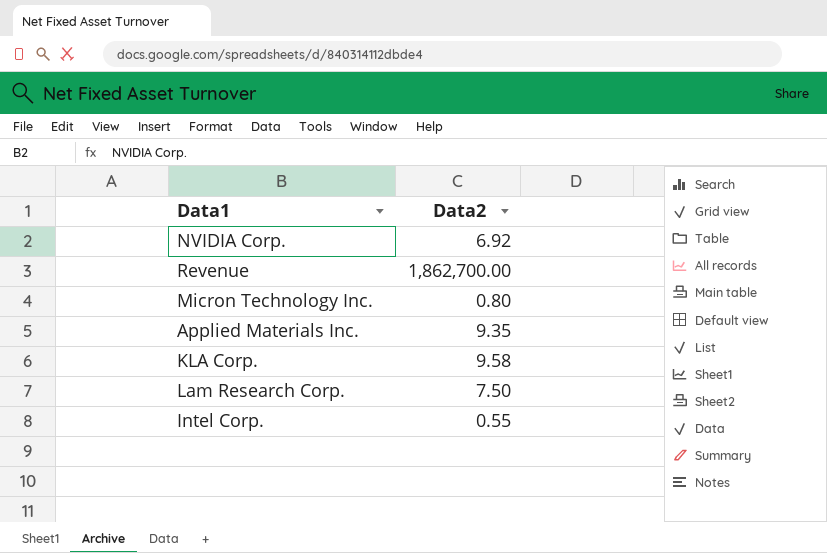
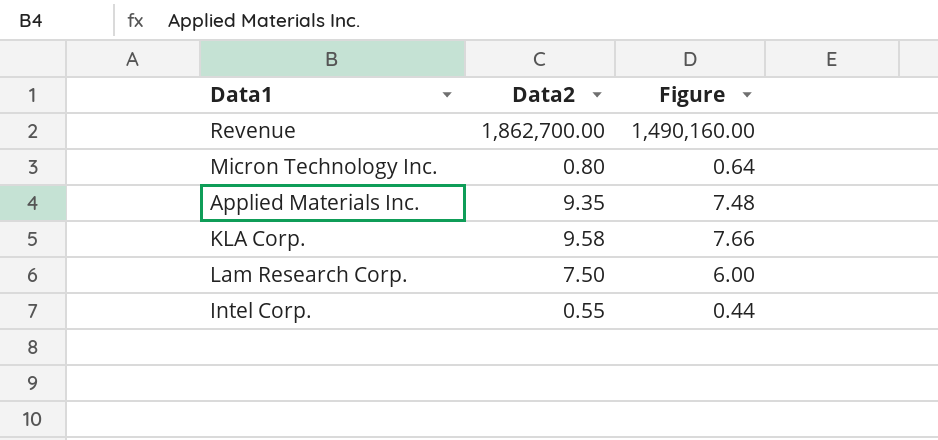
column Figure | formula: none -> [Data2] * 0.8
row NVIDIA Corp.: 6.92 -> none

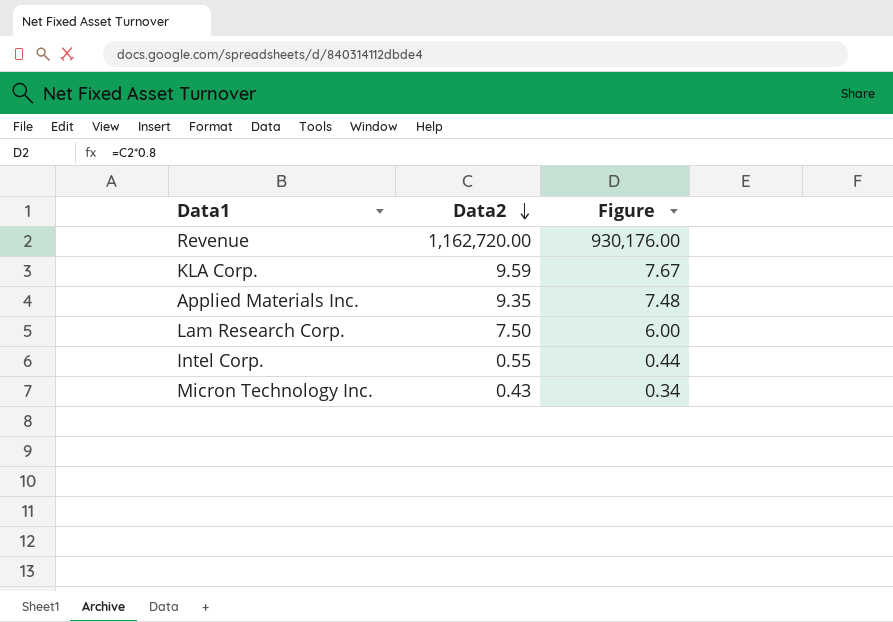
row order: none -> Data2 descending
Revenue | Data2: 1,862,700.00 -> 1,162,720.00
Revenue | Figure: 1,490,160.00 -> 930,176.00
KLA Corp. | Data2: 9.58 -> 9.59
KLA Corp. | Figure: 7.66 -> 7.67
Micron Technology Inc. | Data2: 0.80 -> 0.43
Micron Technology Inc. | Figure: 0.64 -> 0.34

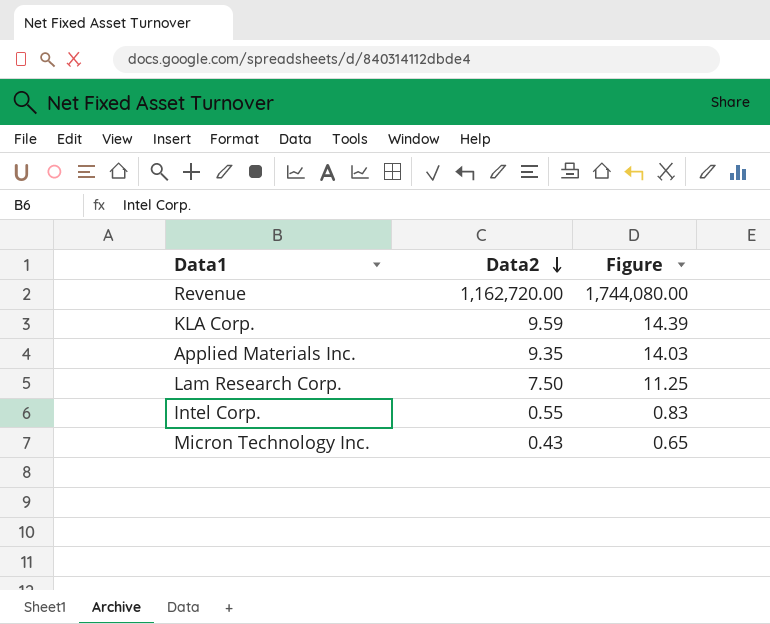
column Figure | formula: [Data2] * 0.8 -> [Data2] * 1.5

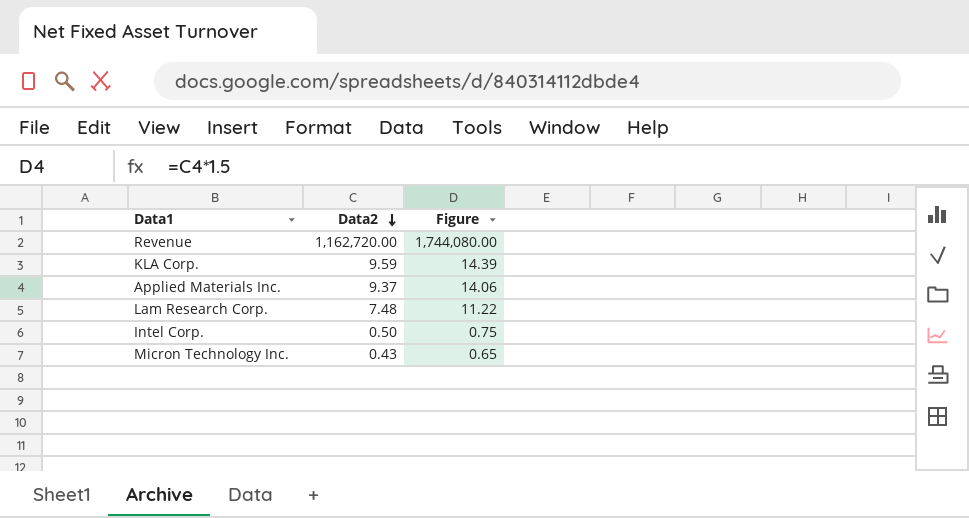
Applied Materials Inc. | Data2: 9.35 -> 9.37
Applied Materials Inc. | Figure: 14.03 -> 14.06
Lam Research Corp. | Data2: 7.50 -> 7.48
Lam Research Corp. | Figure: 11.25 -> 11.22
Intel Corp. | Data2: 0.55 -> 0.50
Intel Corp. | Figure: 0.83 -> 0.75

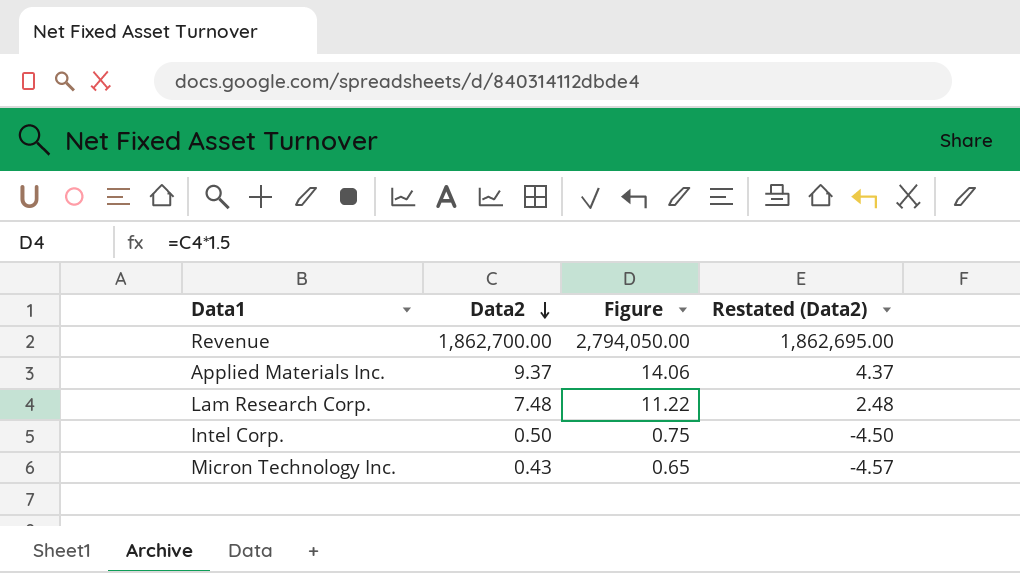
column Restated (Data2) | formula: none -> [Data2] - 5
row KLA Corp.: 9.59 | 14.39 -> none
Revenue | Data2: 1,162,720.00 -> 1,862,700.00
Revenue | Figure: 1,744,080.00 -> 2,794,050.00

